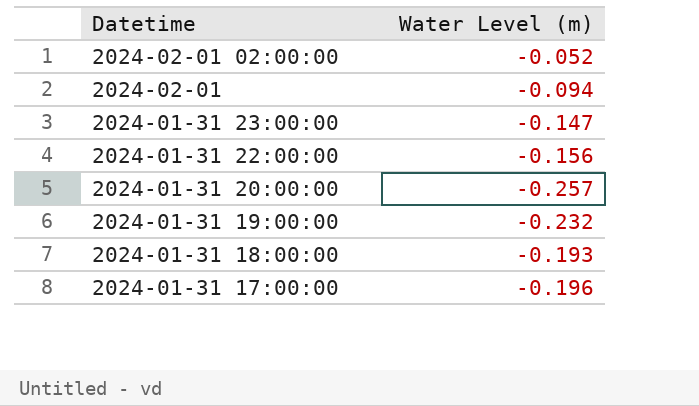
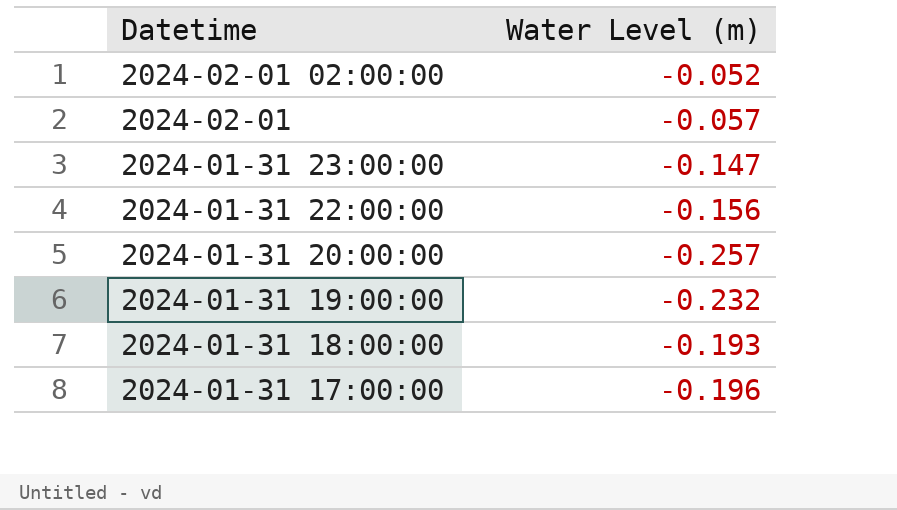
2024-02-01 | Water Level (m): -0.094 -> -0.057

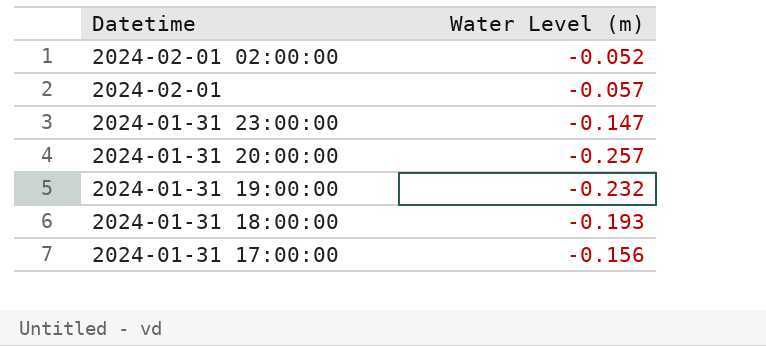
row 2024-01-31 22:00:00: -0.156 -> none
2024-01-31 17:00:00 | Water Level (m): -0.196 -> -0.156

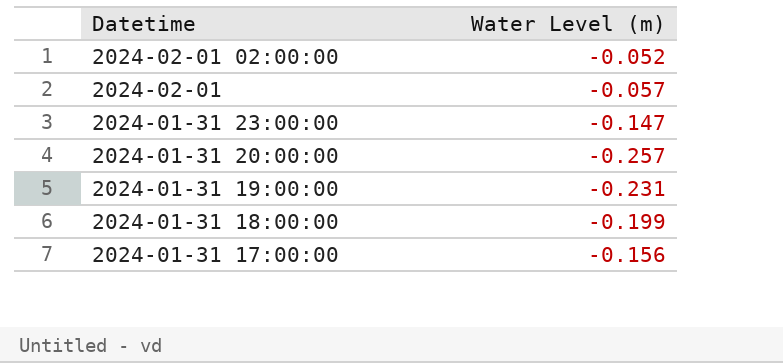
2024-01-31 19:00:00 | Water Level (m): -0.232 -> -0.231
2024-01-31 18:00:00 | Water Level (m): -0.193 -> -0.199

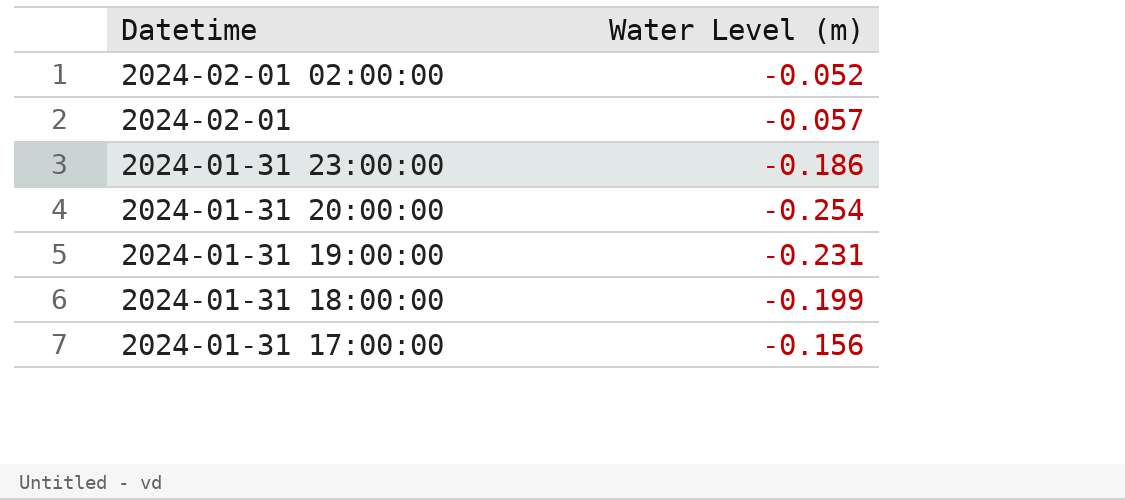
2024-01-31 23:00:00 | Water Level (m): -0.147 -> -0.186
2024-01-31 20:00:00 | Water Level (m): -0.257 -> -0.254

